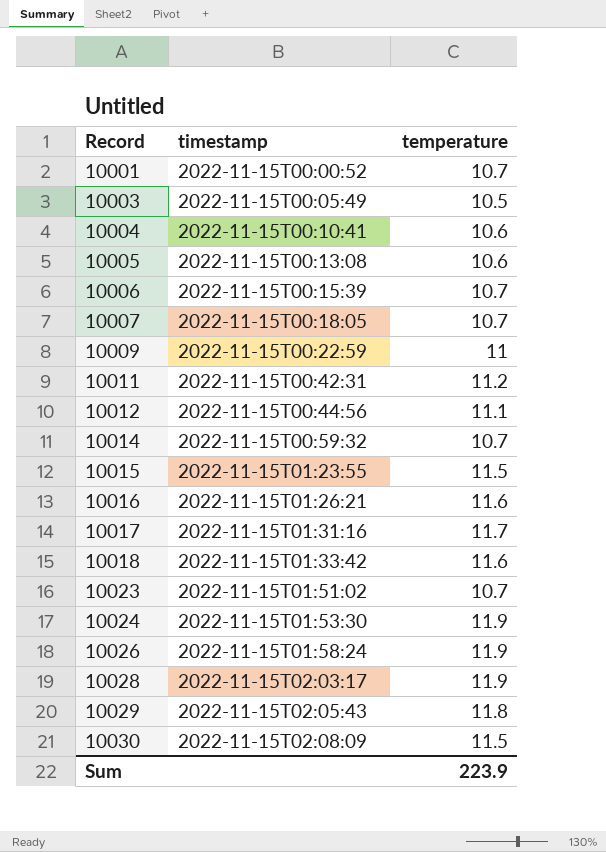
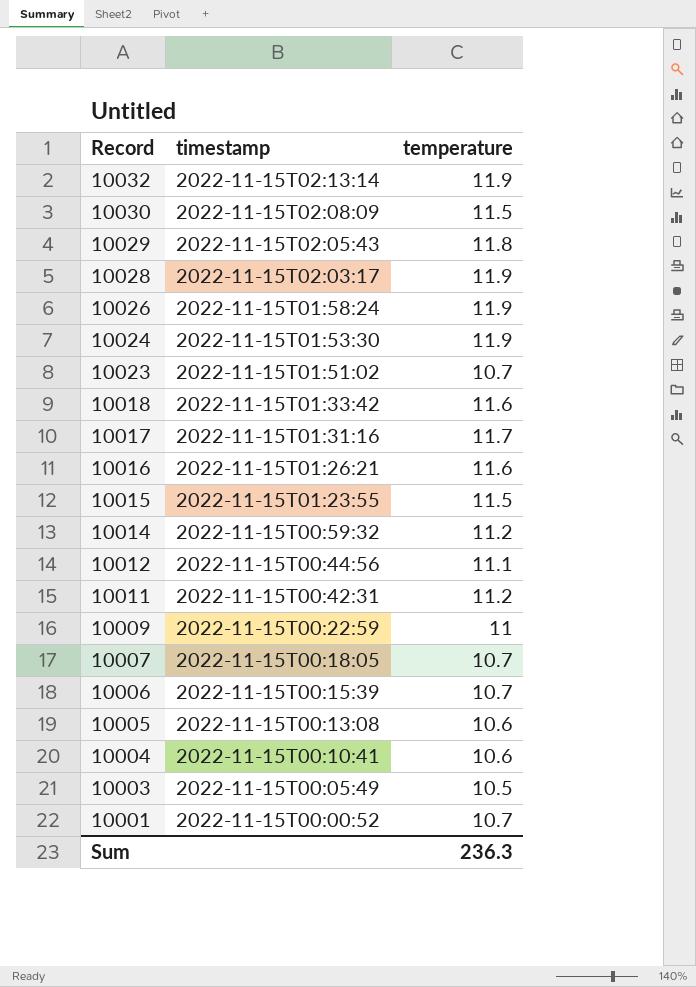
row order: Record ascending -> Record descending
row 10032: none -> 2022-11-15T02:13:14 | 11.9
10014 | temperature: 10.7 -> 11.2
Sum | temperature: 223.9 -> 236.3

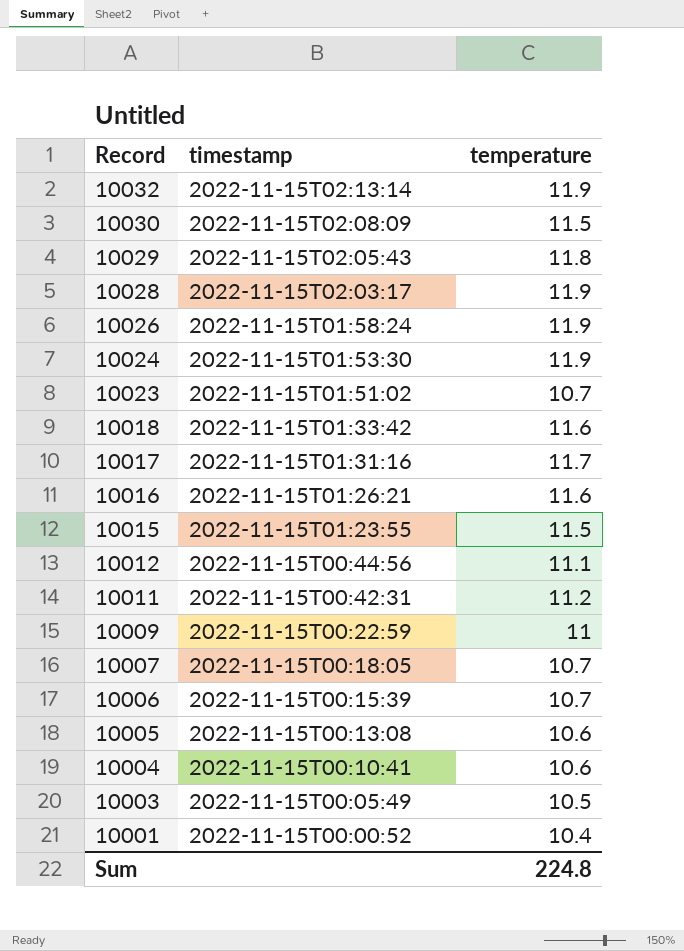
row 10014: 2022-11-15T00:59:32 | 11.2 -> none
10001 | temperature: 10.7 -> 10.4
Sum | temperature: 236.3 -> 224.8

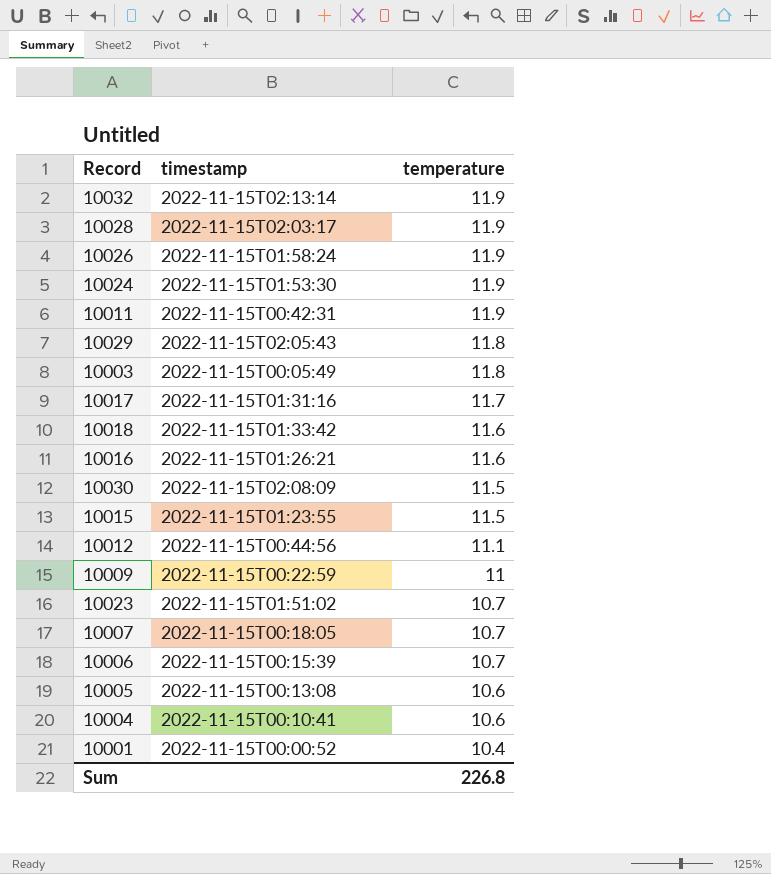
row order: Record descending -> temperature descending
10011 | temperature: 11.2 -> 11.9
10003 | temperature: 10.5 -> 11.8
Sum | temperature: 224.8 -> 226.8

